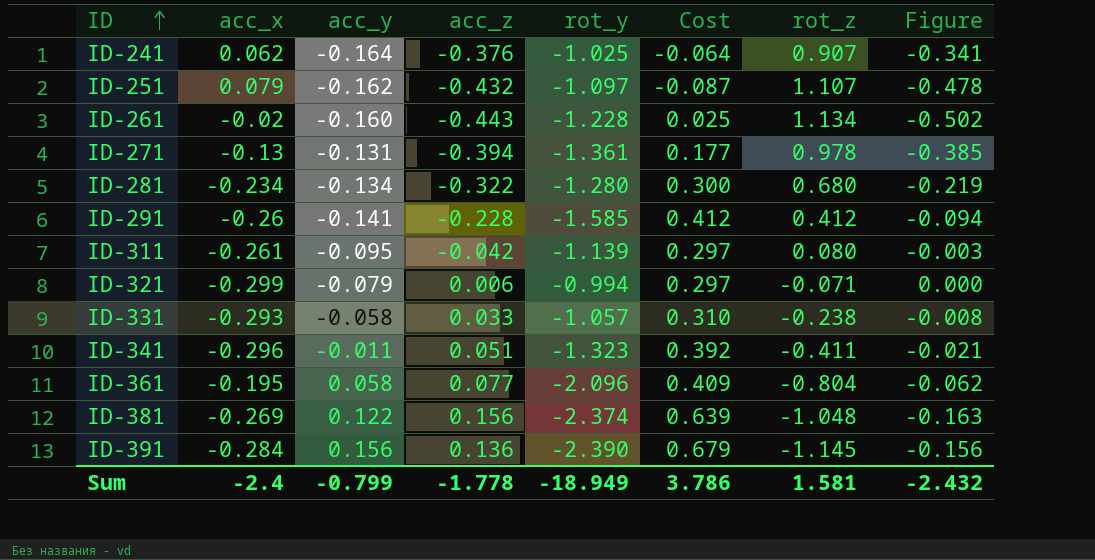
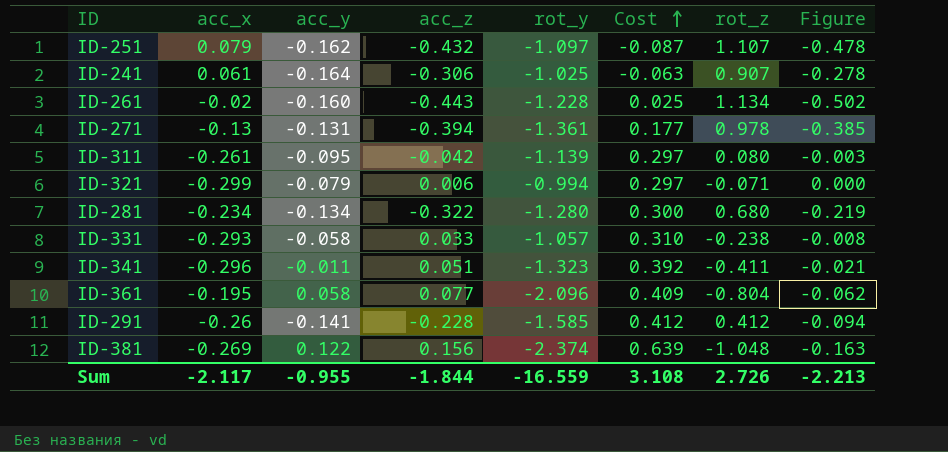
row order: ID ascending -> Cost ascending
row ID-391: -0.284 | 0.156 | 0.136 | -2.390 | 0.679 | -1.145 | -0.156 -> none
ID-241 | acc_x: 0.062 -> 0.061
ID-241 | acc_z: -0.376 -> -0.306
ID-241 | Cost: -0.064 -> -0.063
ID-241 | Figure: -0.341 -> -0.278
Sum | acc_x: -2.4 -> -2.117
Sum | acc_y: -0.799 -> -0.955
Sum | acc_z: -1.778 -> -1.844
Sum | rot_y: -18.949 -> -16.559
Sum | Cost: 3.786 -> 3.108
Sum | rot_z: 1.581 -> 2.726
Sum | Figure: -2.432 -> -2.213

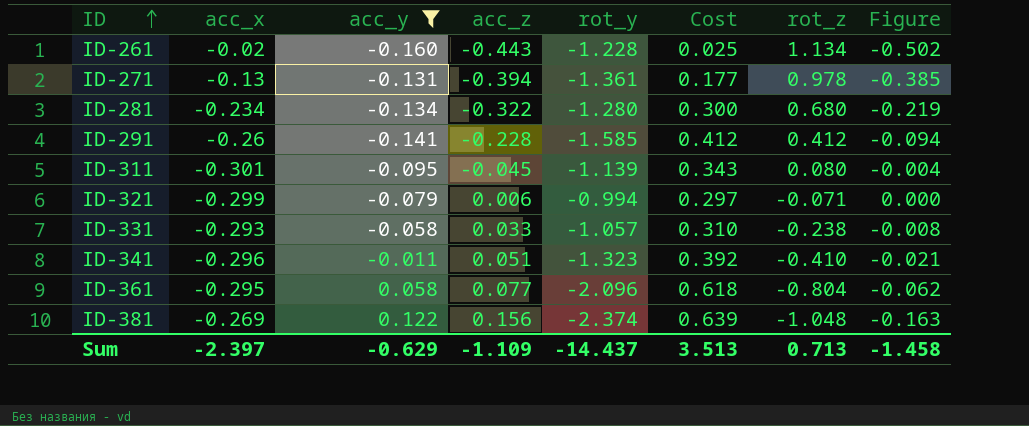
filter: none -> acc_y >= -0.160
row order: Cost ascending -> ID ascending
ID-311 | acc_x: -0.261 -> -0.301
ID-311 | acc_z: -0.042 -> -0.045
ID-311 | Cost: 0.297 -> 0.343
ID-311 | Figure: -0.003 -> -0.004
ID-341 | rot_z: -0.411 -> -0.410
ID-361 | acc_x: -0.195 -> -0.295
ID-361 | Cost: 0.409 -> 0.618
Sum | acc_x: -2.117 -> -2.397
Sum | acc_y: -0.955 -> -0.629
Sum | acc_z: -1.844 -> -1.109
Sum | rot_y: -16.559 -> -14.437
Sum | Cost: 3.108 -> 3.513
Sum | rot_z: 2.726 -> 0.713
Sum | Figure: -2.213 -> -1.458

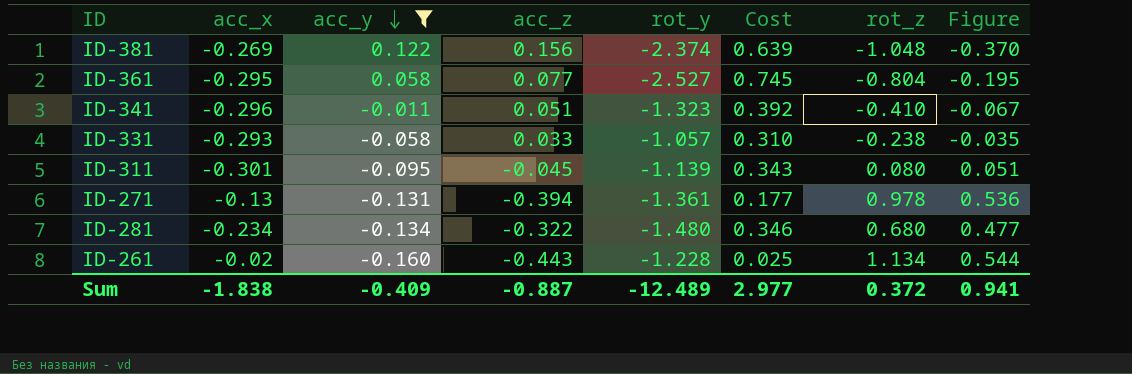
row order: ID ascending -> acc_y descending
column Figure | formula: [acc_z] * [rot_z] -> [acc_z] * [rot_y]
row ID-291: -0.26 | -0.141 | -0.228 | -1.585 | 0.412 | 0.412 | -0.094 -> none
row ID-321: -0.299 | -0.079 | 0.006 | -0.994 | 0.297 | -0.071 | 0.000 -> none
ID-361 | rot_y: -2.096 -> -2.527
ID-361 | Cost: 0.618 -> 0.745
ID-281 | rot_y: -1.280 -> -1.480
ID-281 | Cost: 0.300 -> 0.346
Sum | acc_x: -2.397 -> -1.838
Sum | acc_y: -0.629 -> -0.409
Sum | acc_z: -1.109 -> -0.887
Sum | rot_y: -14.437 -> -12.489
Sum | Cost: 3.513 -> 2.977
Sum | rot_z: 0.713 -> 0.372
Sum | Figure: -1.458 -> 0.941

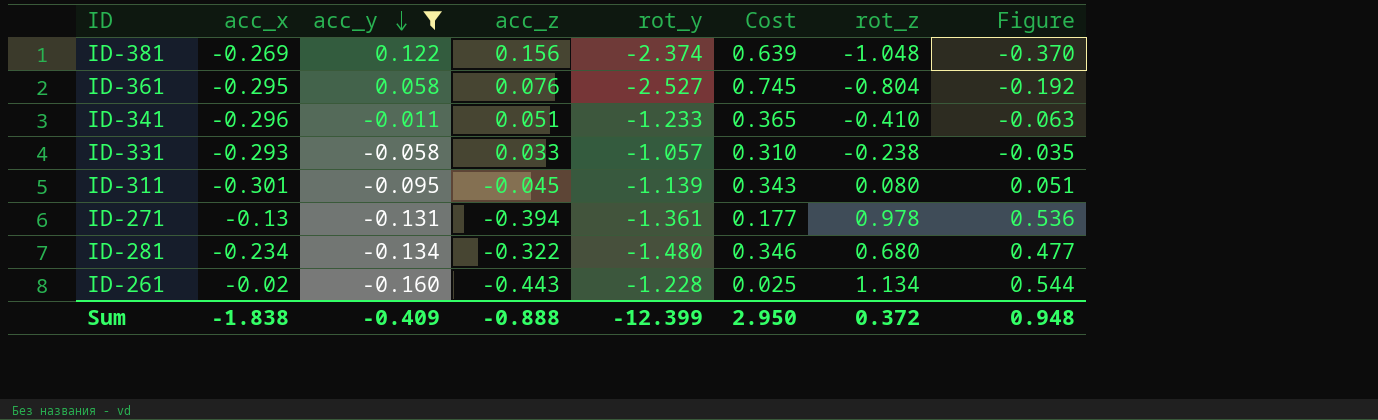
ID-361 | acc_z: 0.077 -> 0.076
ID-361 | Figure: -0.195 -> -0.192
ID-341 | rot_y: -1.323 -> -1.233
ID-341 | Cost: 0.392 -> 0.365
ID-341 | Figure: -0.067 -> -0.063
Sum | acc_z: -0.887 -> -0.888
Sum | rot_y: -12.489 -> -12.399
Sum | Cost: 2.977 -> 2.950
Sum | Figure: 0.941 -> 0.948

